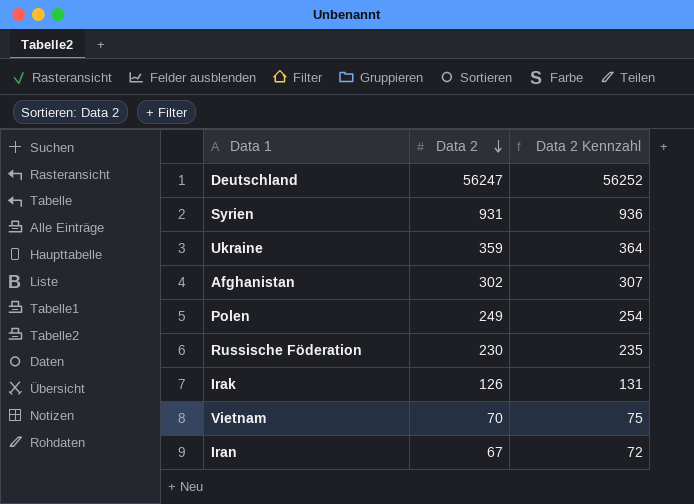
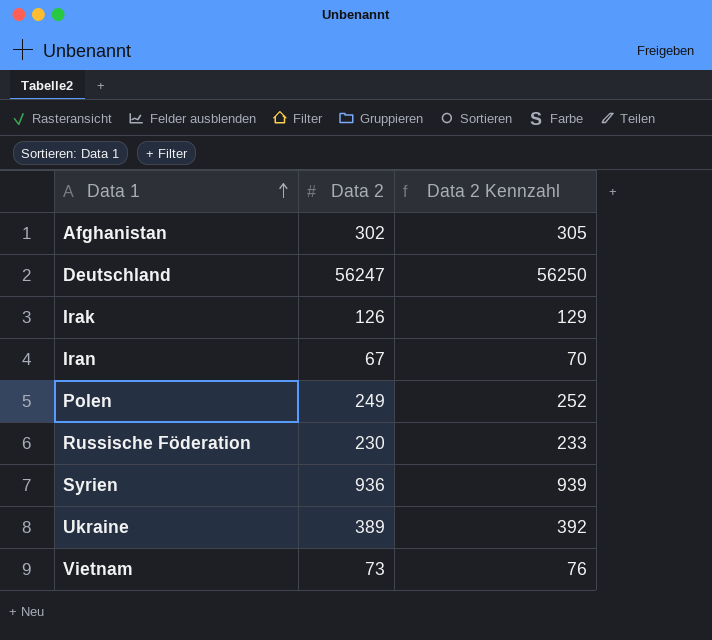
row order: Data 2 descending -> Data 1 ascending
column Data 2 Kennzahl | formula: [Data 2] + 5 -> [Data 2] + 3
Syrien | Data 2: 931 -> 936
Ukraine | Data 2: 359 -> 389
Vietnam | Data 2: 70 -> 73

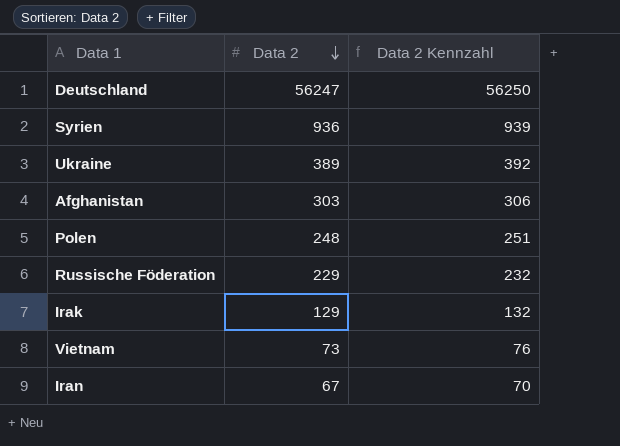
row order: Data 1 ascending -> Data 2 descending
Afghanistan | Data 2: 302 -> 303
Afghanistan | Data 2 Kennzahl: 305 -> 306
Polen | Data 2: 249 -> 248
Polen | Data 2 Kennzahl: 252 -> 251
Russische Föderation | Data 2: 230 -> 229
Russische Föderation | Data 2 Kennzahl: 233 -> 232
Irak | Data 2: 126 -> 129
Irak | Data 2 Kennzahl: 129 -> 132

